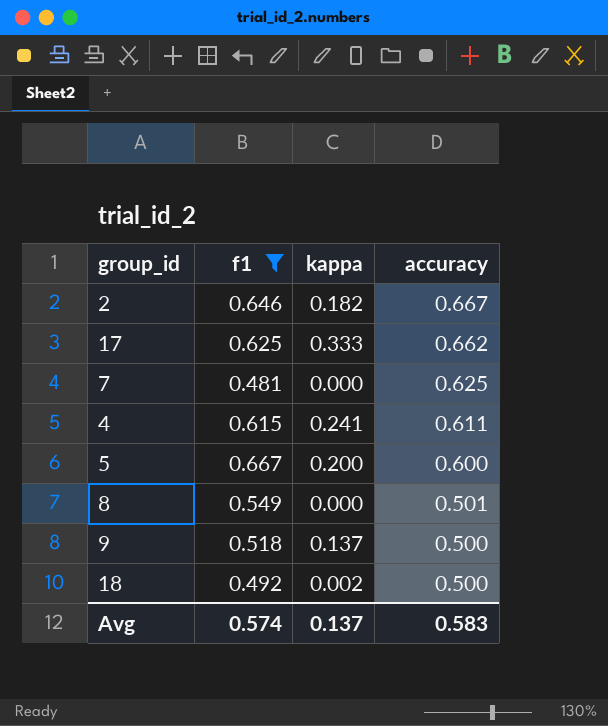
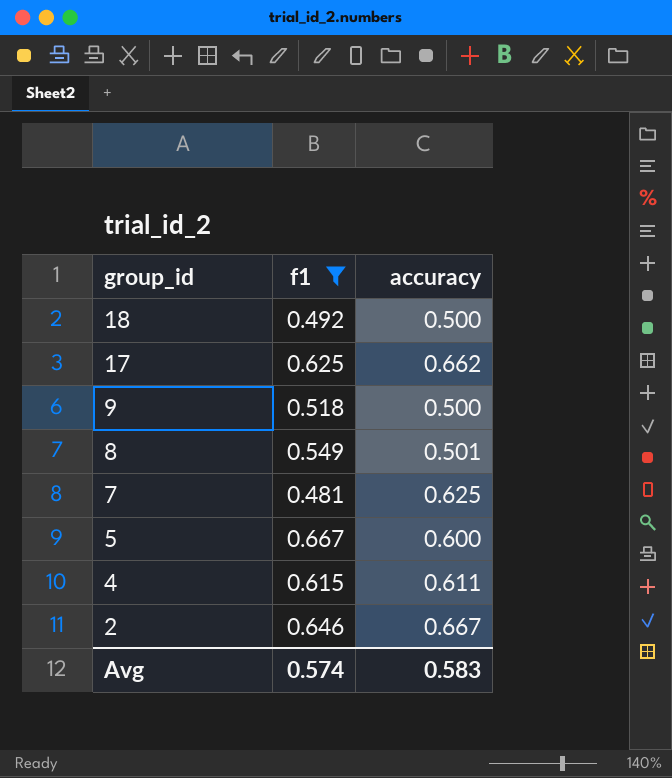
row order: accuracy descending -> group_id descending
column kappa | position: 3 -> none

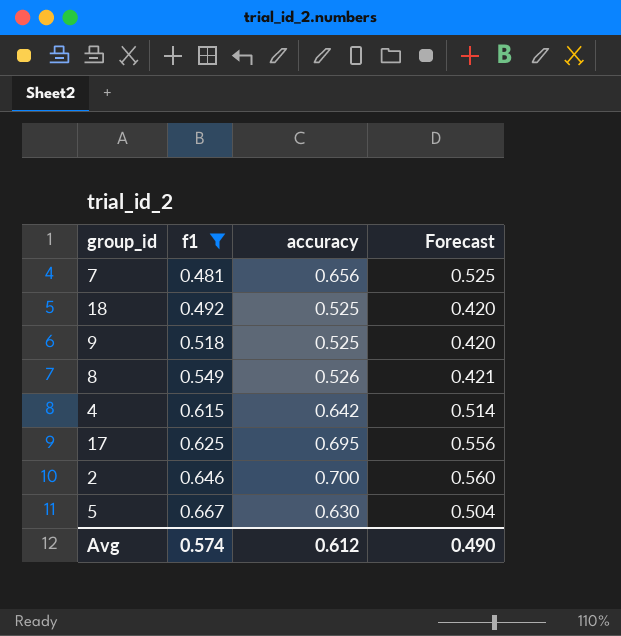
row order: group_id descending -> f1 ascending
column Forecast | formula: none -> [accuracy] * 0.8
7 | accuracy: 0.625 -> 0.656
18 | accuracy: 0.500 -> 0.525
9 | accuracy: 0.500 -> 0.525
8 | accuracy: 0.501 -> 0.526
4 | accuracy: 0.611 -> 0.642
17 | accuracy: 0.662 -> 0.695
2 | accuracy: 0.667 -> 0.700
5 | accuracy: 0.600 -> 0.630
Avg | accuracy: 0.583 -> 0.612

